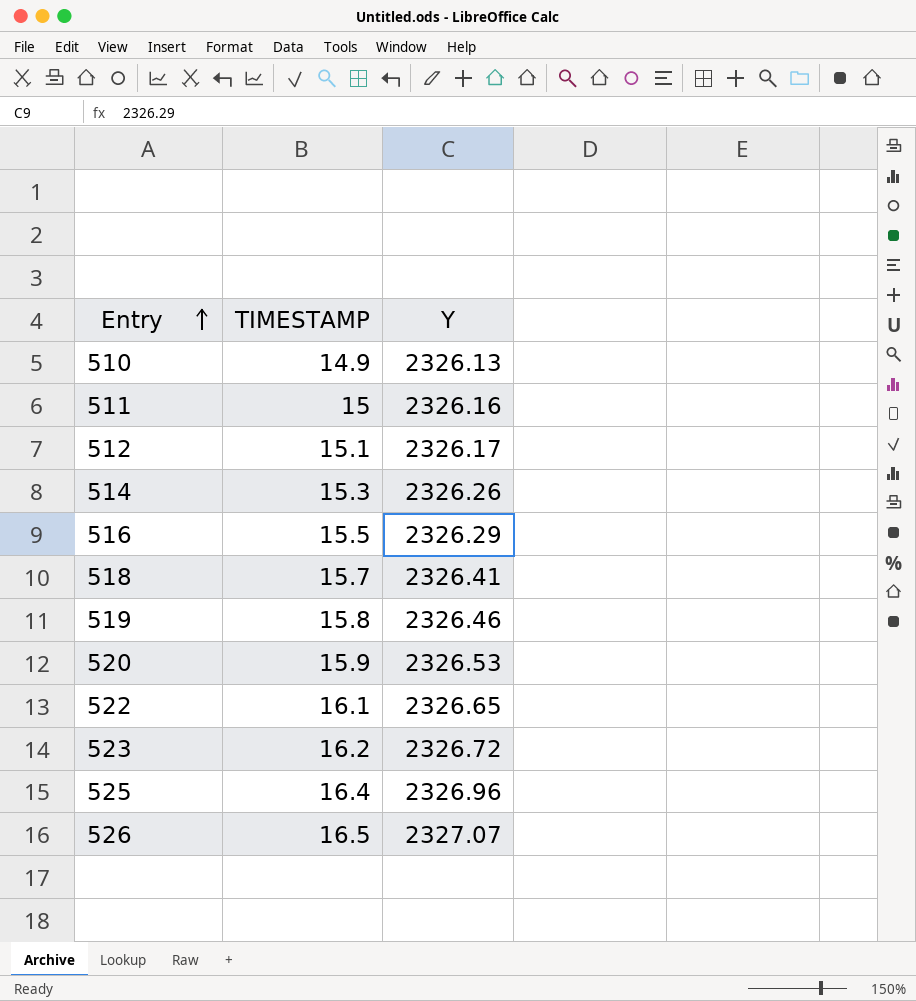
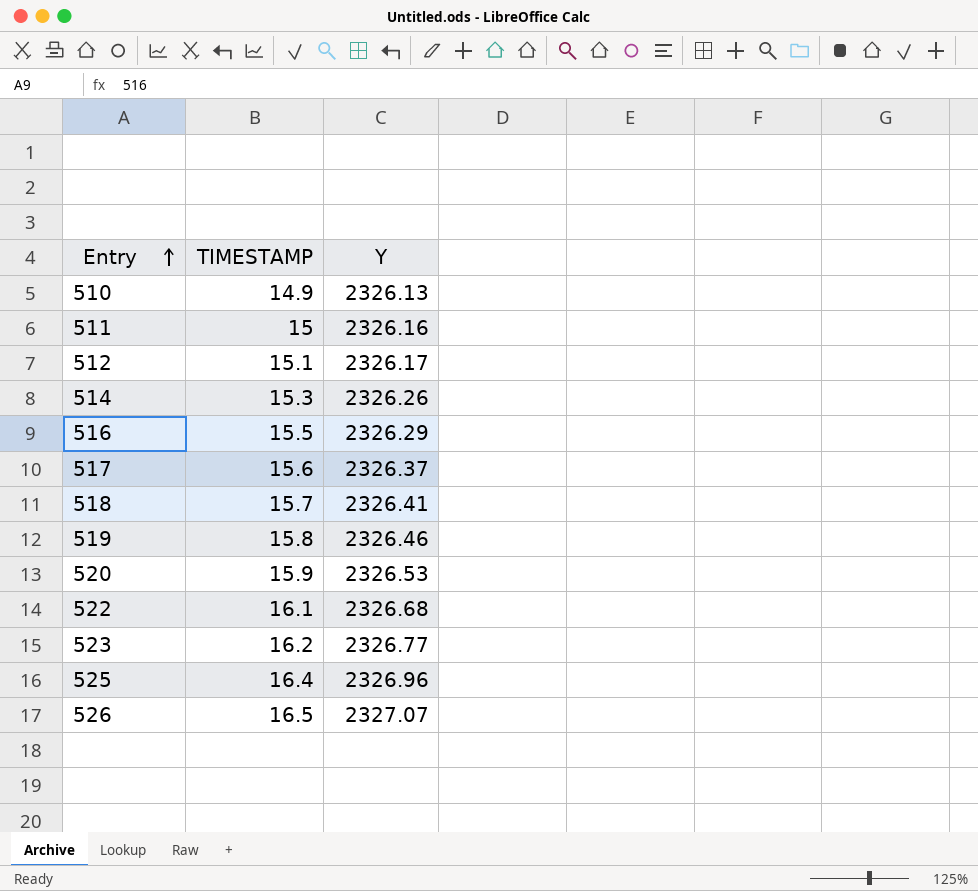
row 517: none -> 15.6 | 2326.37
522 | Y: 2326.65 -> 2326.68
523 | Y: 2326.72 -> 2326.77

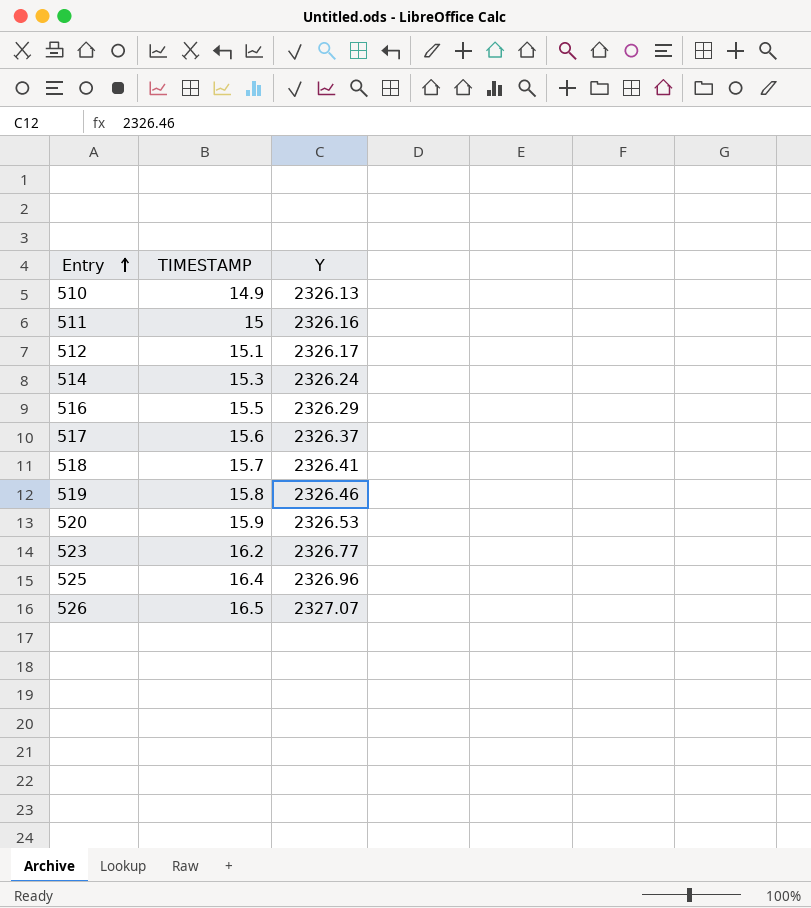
row 522: 16.1 | 2326.68 -> none
514 | Y: 2326.26 -> 2326.24

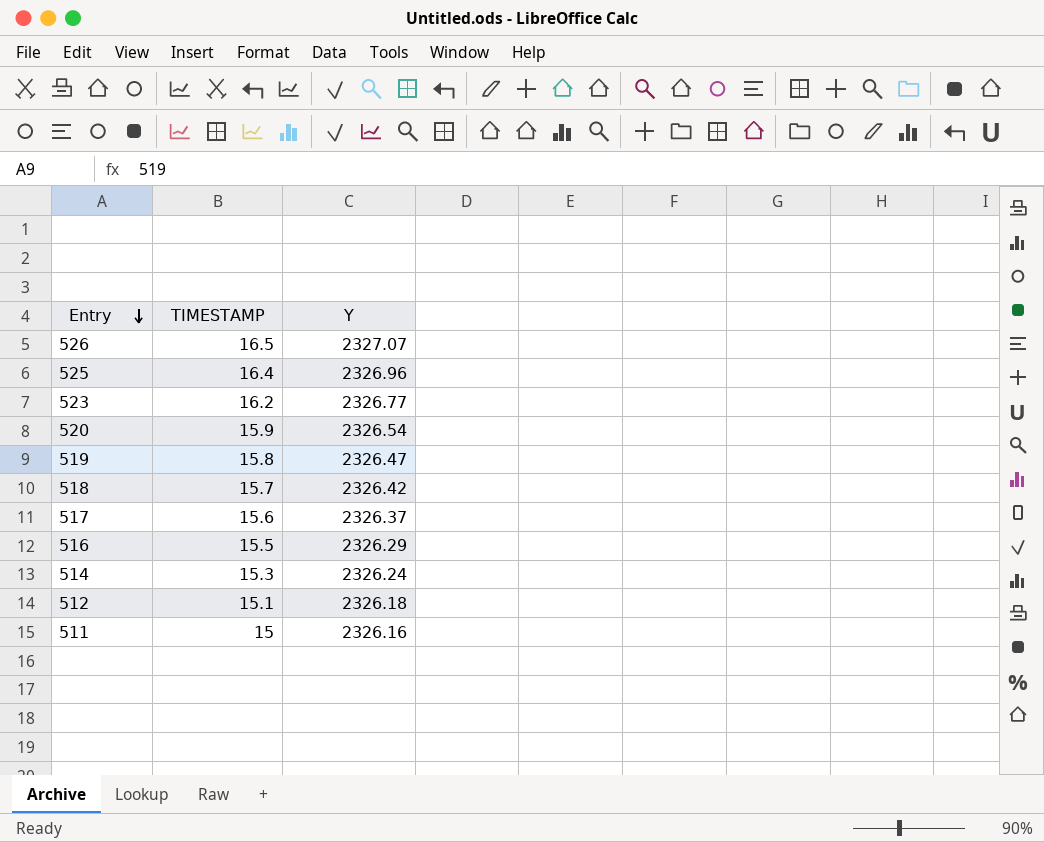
row order: Entry ascending -> Entry descending
row 510: 14.9 | 2326.13 -> none
520 | Y: 2326.53 -> 2326.54
519 | Y: 2326.46 -> 2326.47
518 | Y: 2326.41 -> 2326.42
512 | Y: 2326.17 -> 2326.18

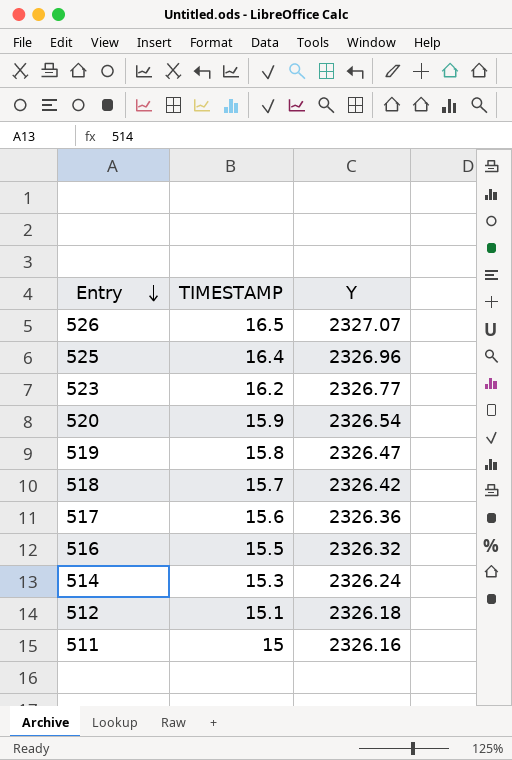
517 | Y: 2326.37 -> 2326.36
516 | Y: 2326.29 -> 2326.32

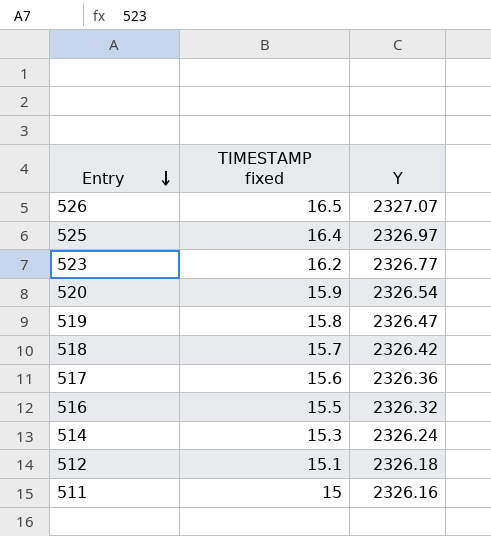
column name: TIMESTAMP -> TIMESTAMP fixed
525 | Y: 2326.96 -> 2326.97

